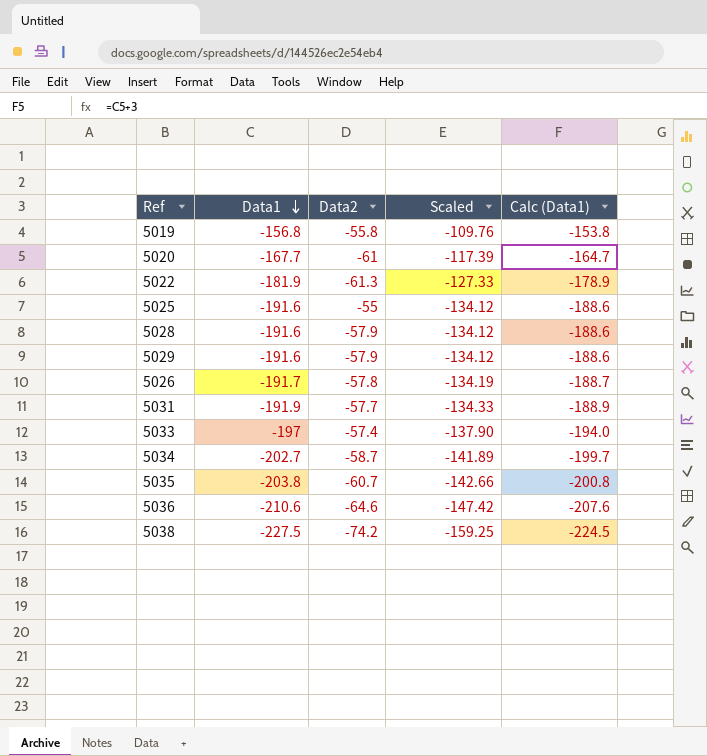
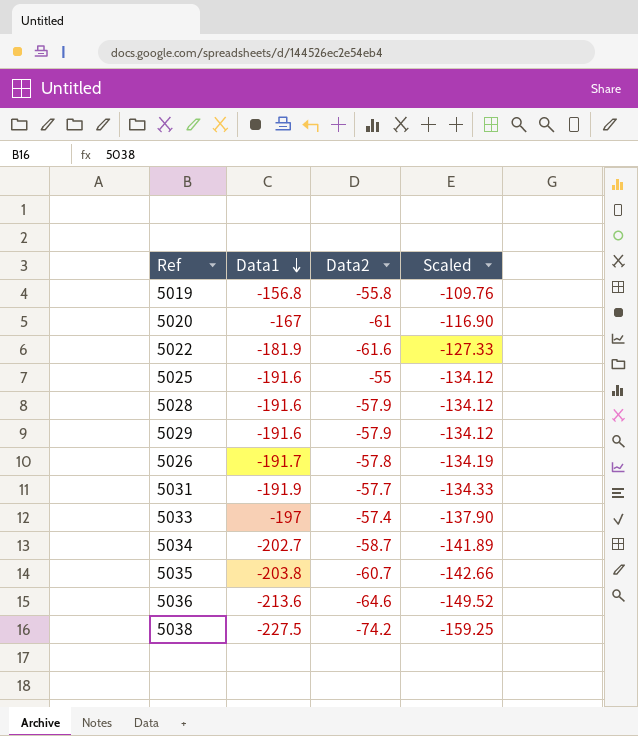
column Calc (Data1) | formula: [Data1] + 3 -> none
5020 | Data1: -167.7 -> -167
5020 | Scaled: -117.39 -> -116.90
5022 | Data2: -61.3 -> -61.6
5036 | Data1: -210.6 -> -213.6
5036 | Scaled: -147.42 -> -149.52

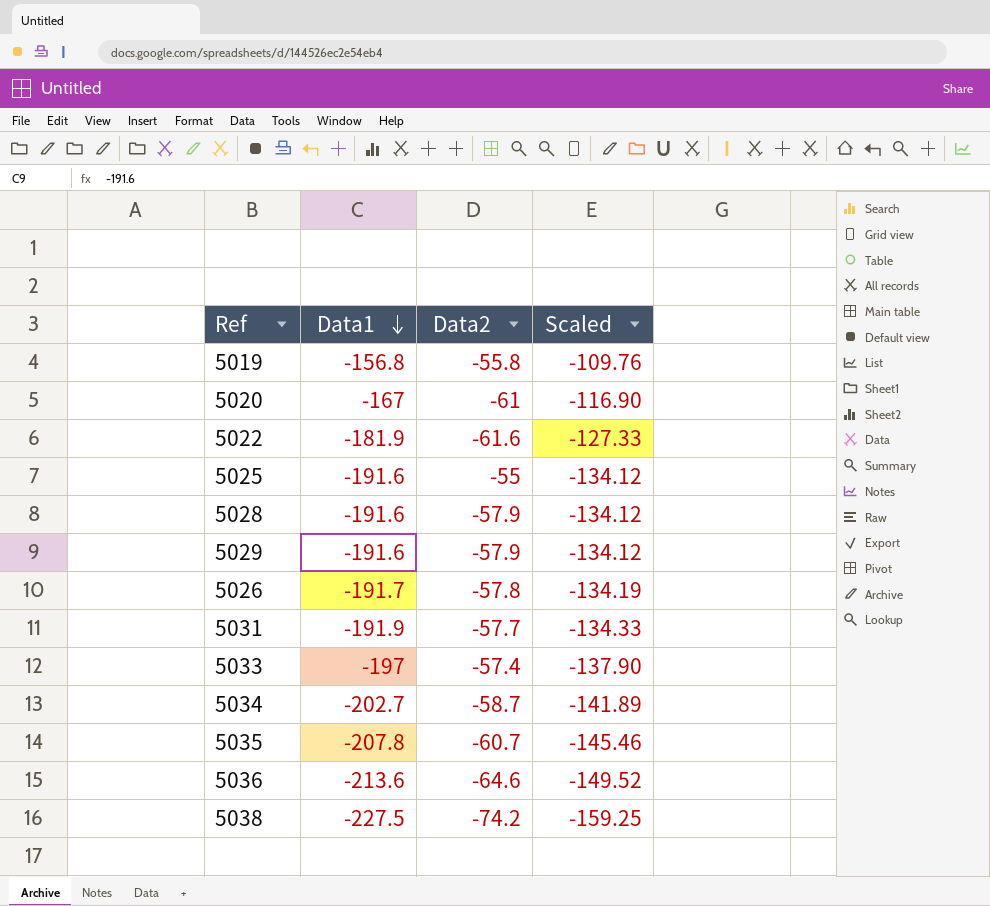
5035 | Data1: -203.8 -> -207.8
5035 | Scaled: -142.66 -> -145.46

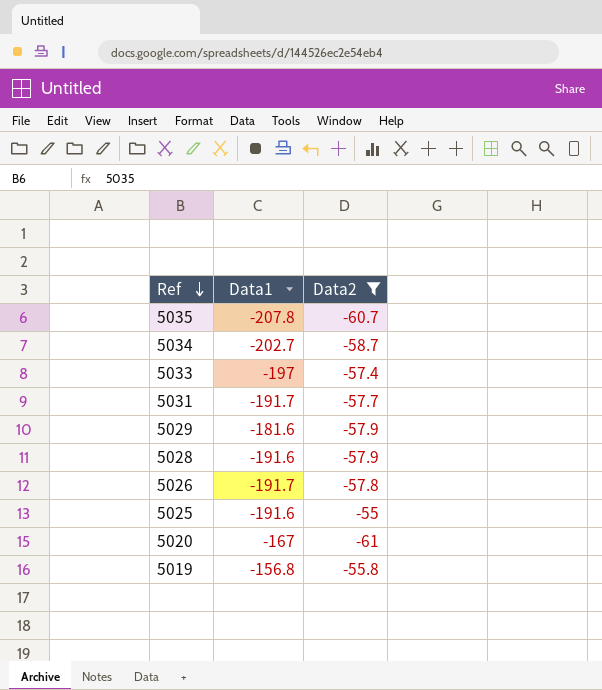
filter: none -> Data2 >= -61
row order: Data1 descending -> Ref descending
column Scaled | formula: [Data1] * 0.7 -> none
5031 | Data1: -191.9 -> -191.7
5029 | Data1: -191.6 -> -181.6

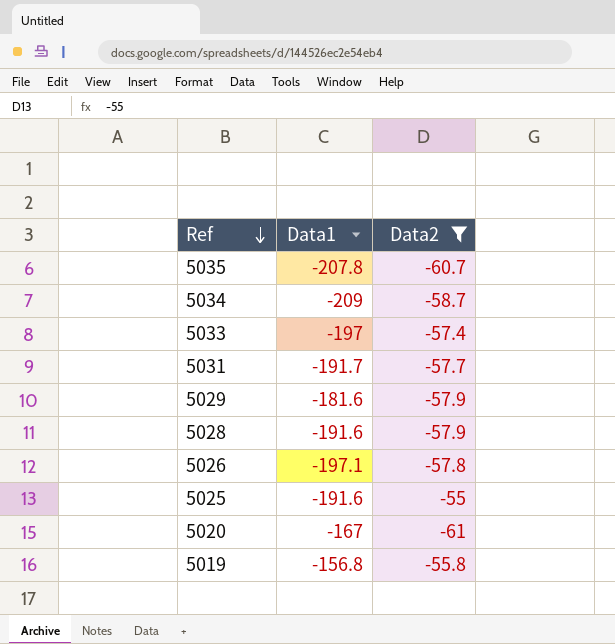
5034 | Data1: -202.7 -> -209
5026 | Data1: -191.7 -> -197.1

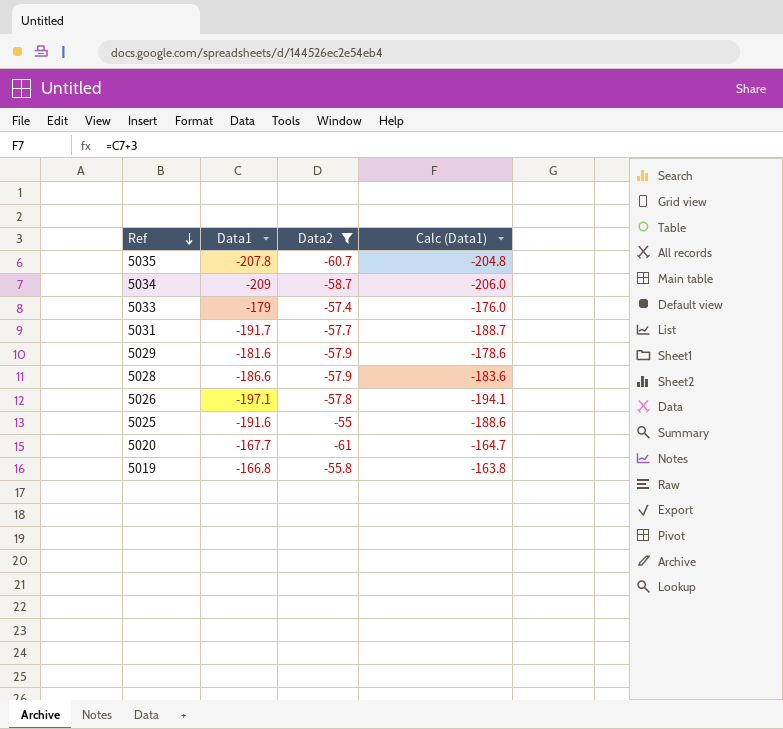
column Calc (Data1) | formula: none -> [Data1] + 3
5033 | Data1: -197 -> -179
5028 | Data1: -191.6 -> -186.6
5020 | Data1: -167 -> -167.7
5019 | Data1: -156.8 -> -166.8

